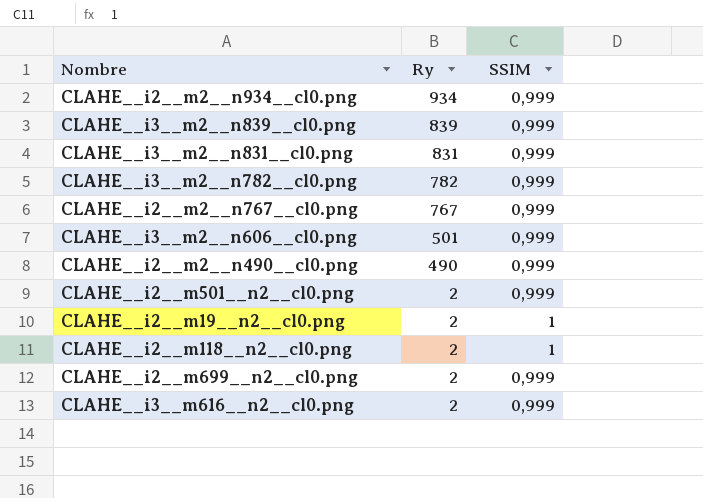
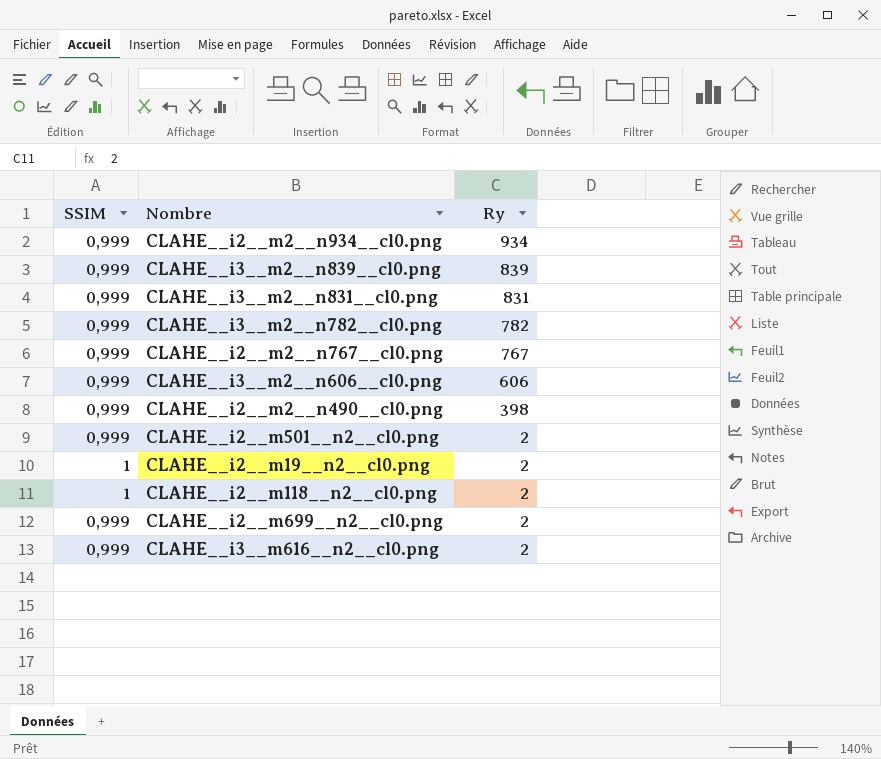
column SSIM | position: 3 -> 1
CLAHE__i3__m2__n606__cl0.png | Ry: 501 -> 606
CLAHE__i2__m2__n490__cl0.png | Ry: 490 -> 398

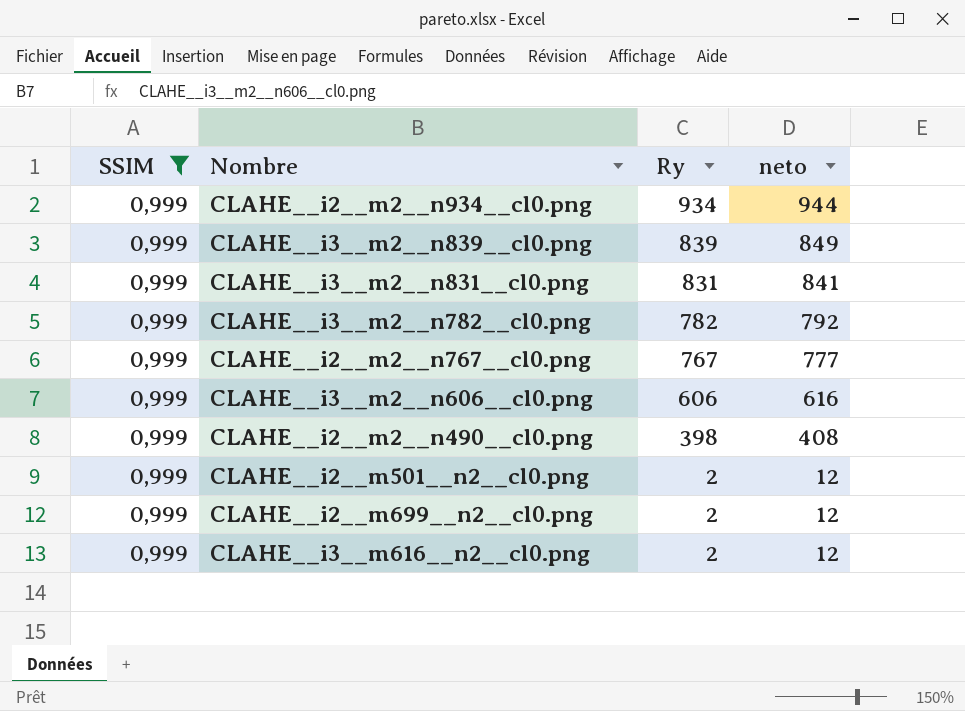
filter: none -> SSIM = 0,999
column neto | formula: none -> [Ry] + 10

